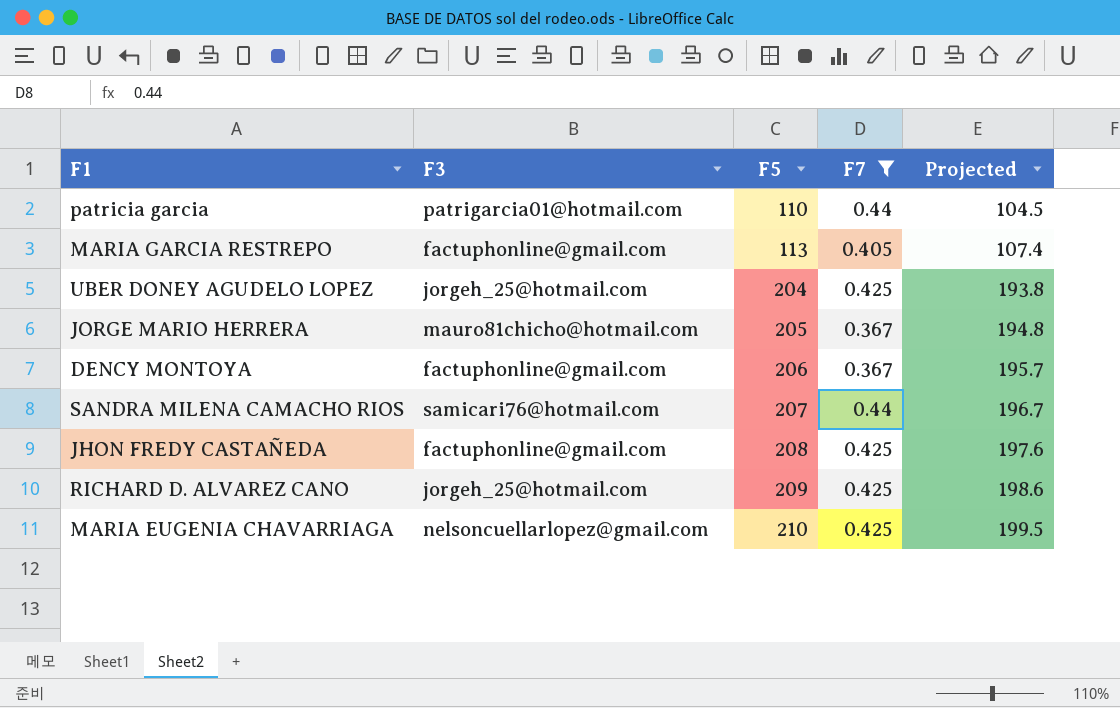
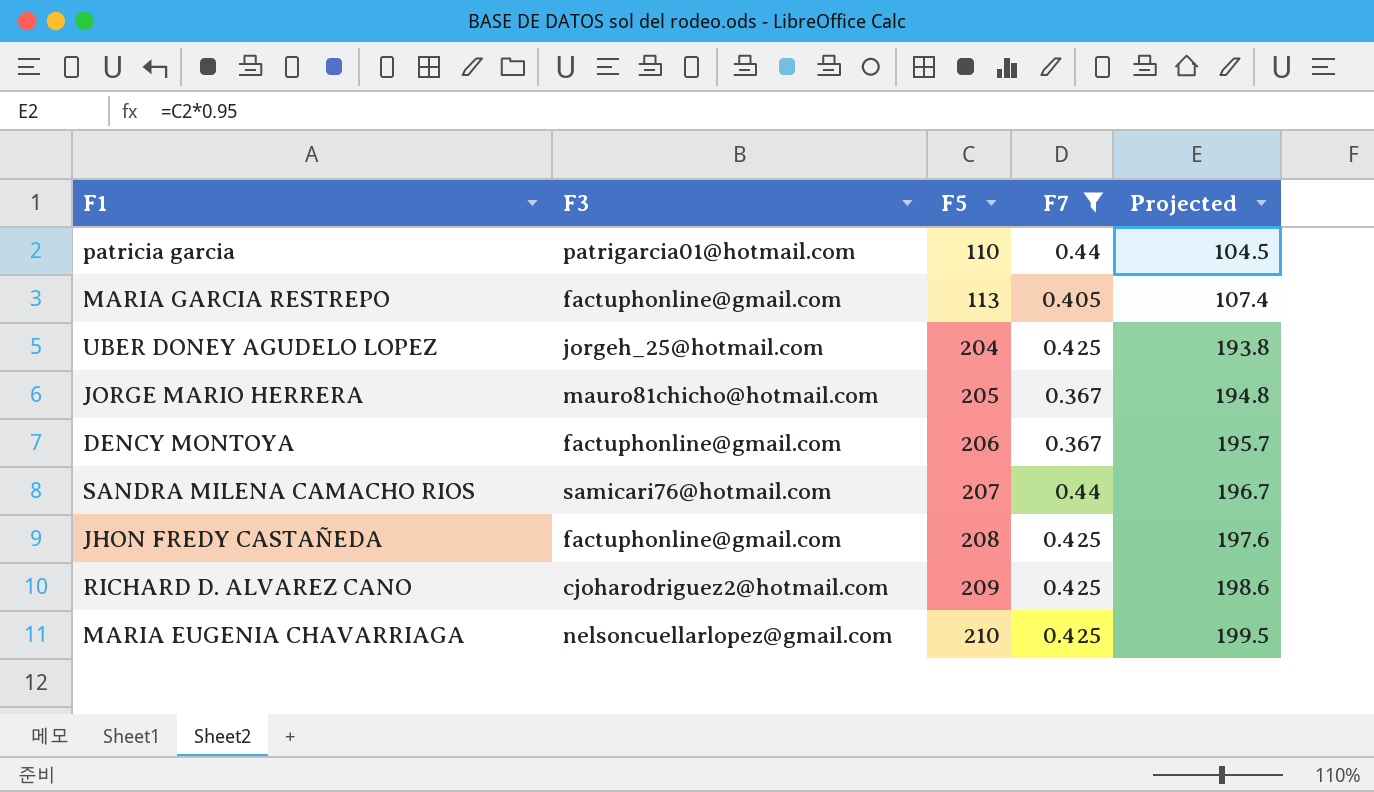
RICHARD D. ALVAREZ CANO | F3: jorgeh_25@hotmail.com -> cjoharodriguez2@hotmail.com

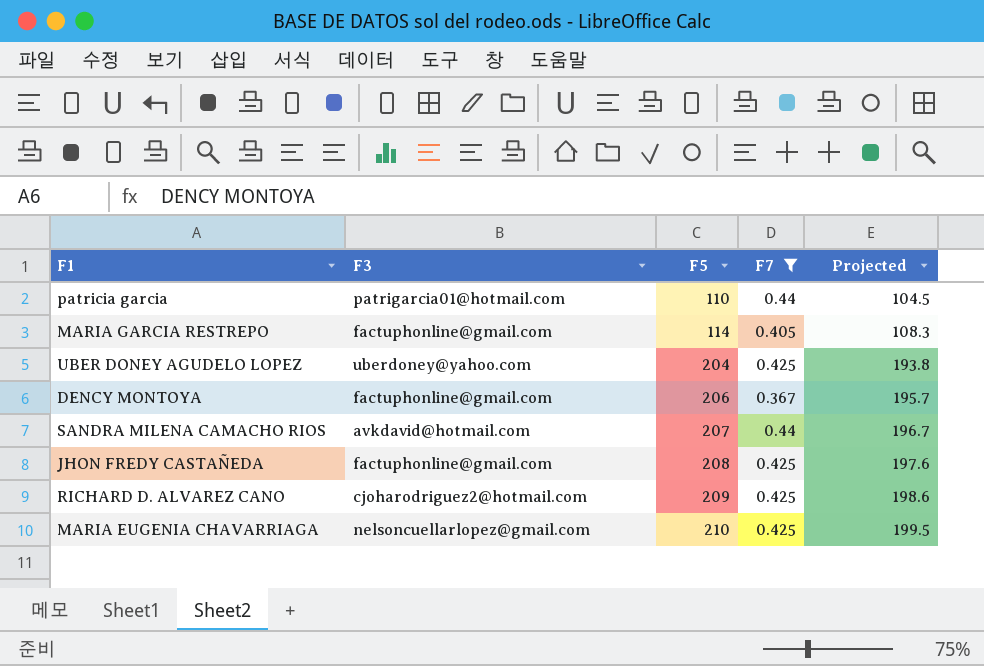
row JORGE MARIO HERRERA: mauro81chicho@hotmail.com | 205 | 0.367 | 194.8 -> none
MARIA GARCIA RESTREPO | F5: 113 -> 114
MARIA GARCIA RESTREPO | Projected: 107.4 -> 108.3
UBER DONEY AGUDELO LOPEZ | F3: jorgeh_25@hotmail.com -> uberdoney@yahoo.com
SANDRA MILENA CAMACHO RIOS | F3: samicari76@hotmail.com -> avkdavid@hotmail.com

